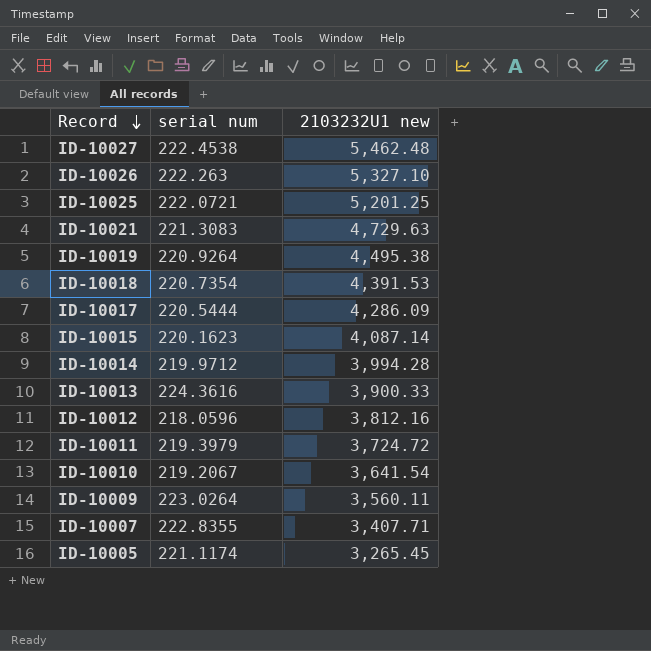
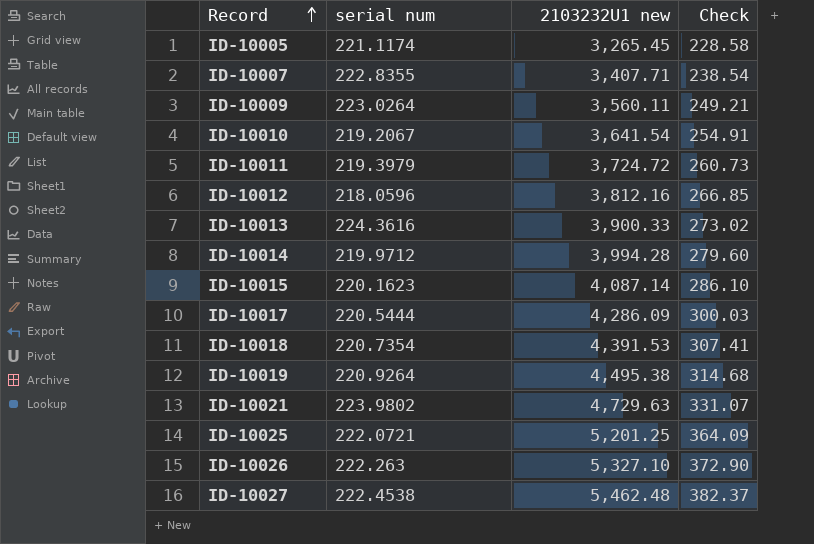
row order: Record descending -> Record ascending
column Check | formula: none -> [2103232U1 new] * 0.07
ID-10021 | serial num: 221.3083 -> 223.9802

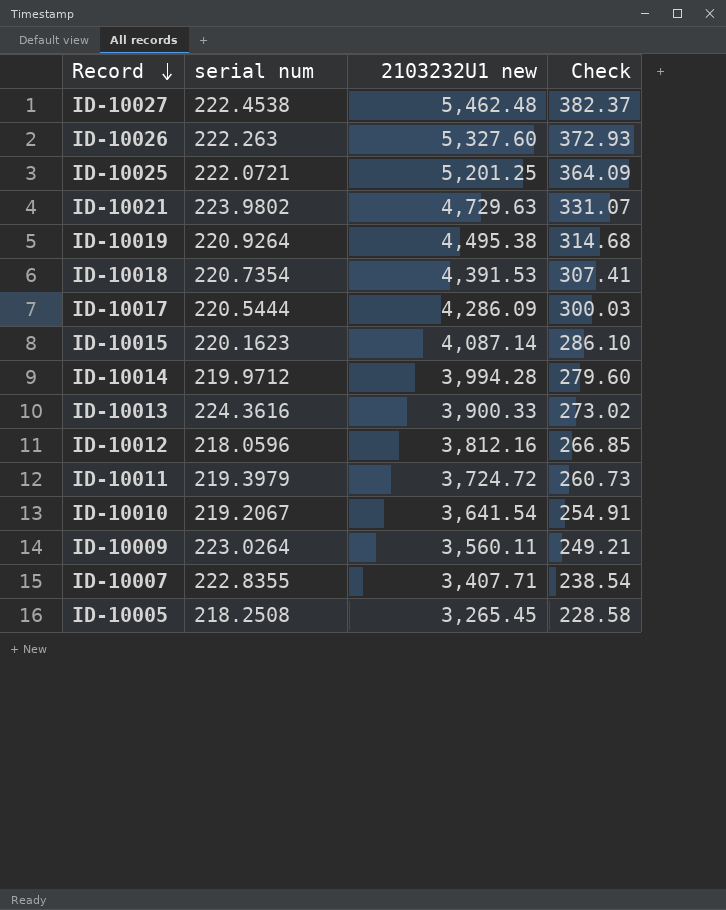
row order: Record ascending -> Record descending
ID-10026 | 2103232U1 new: 5,327.10 -> 5,327.60
ID-10026 | Check: 372.90 -> 372.93
ID-10005 | serial num: 221.1174 -> 218.2508

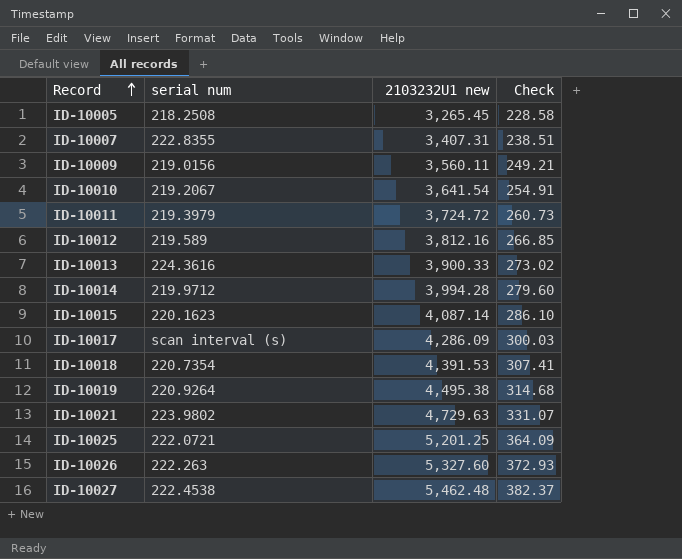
row order: Record descending -> Record ascending
ID-10007 | 2103232U1 new: 3,407.71 -> 3,407.31
ID-10007 | Check: 238.54 -> 238.51
ID-10009 | serial num: 223.0264 -> 219.0156
ID-10012 | serial num: 218.0596 -> 219.589
ID-10017 | serial num: 220.5444 -> scan interval (s)

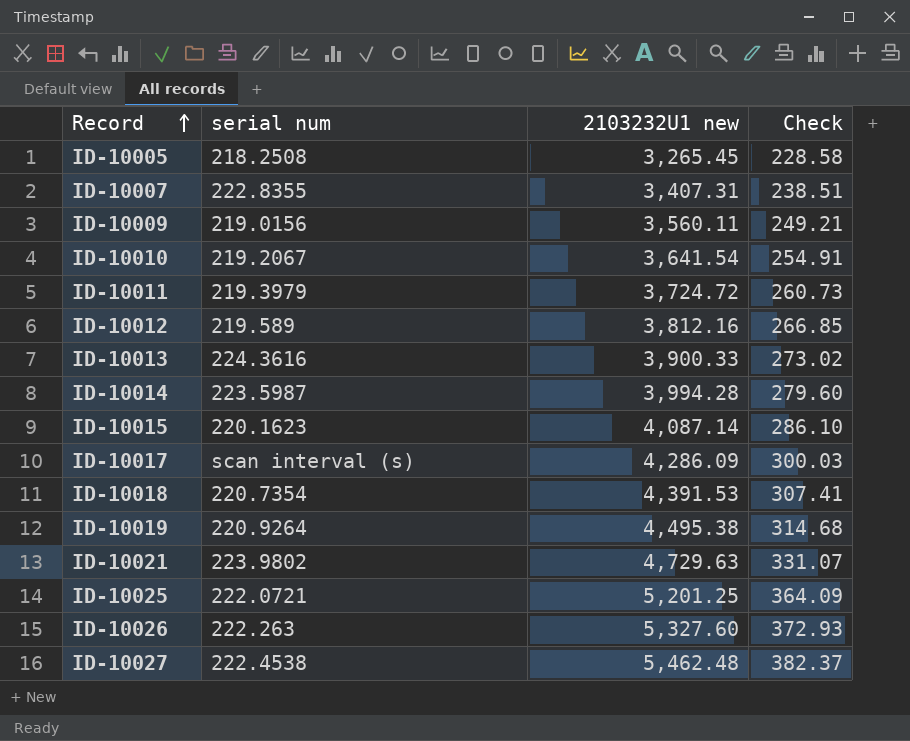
ID-10014 | serial num: 219.9712 -> 223.5987

